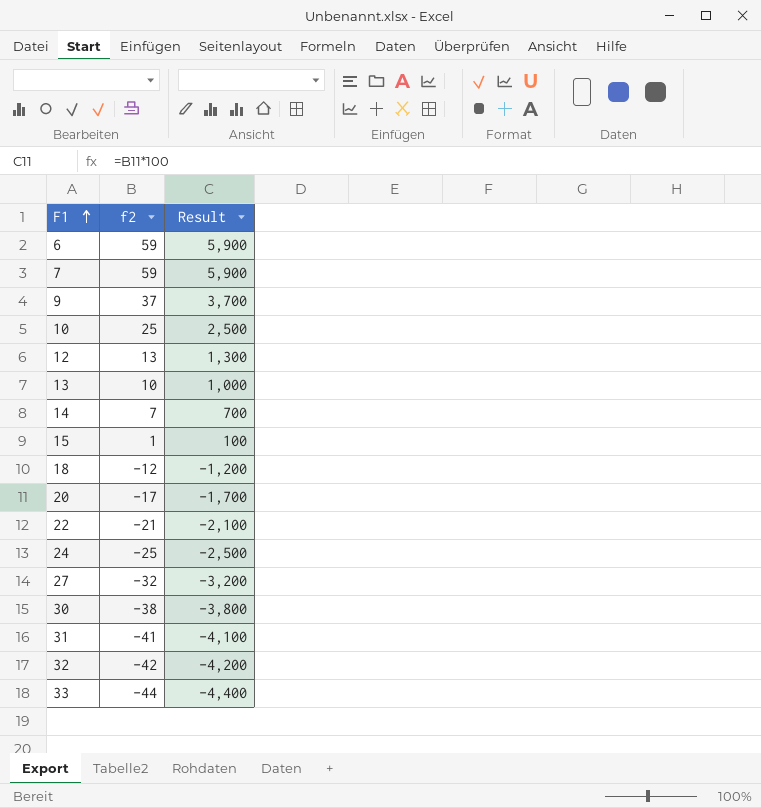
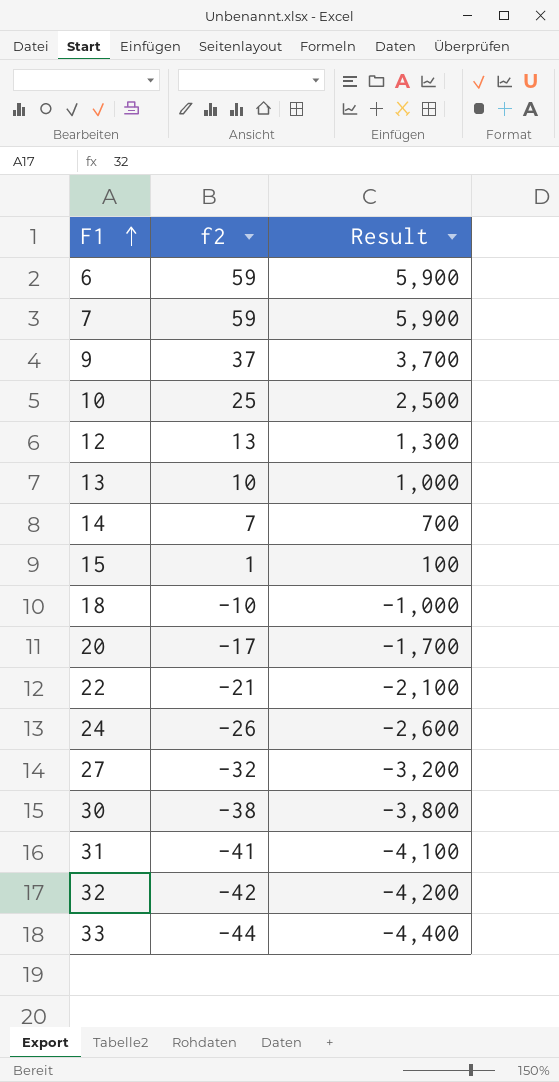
18 | f2: -12 -> -10
18 | Result: -1,200 -> -1,000
24 | f2: -25 -> -26
24 | Result: -2,500 -> -2,600

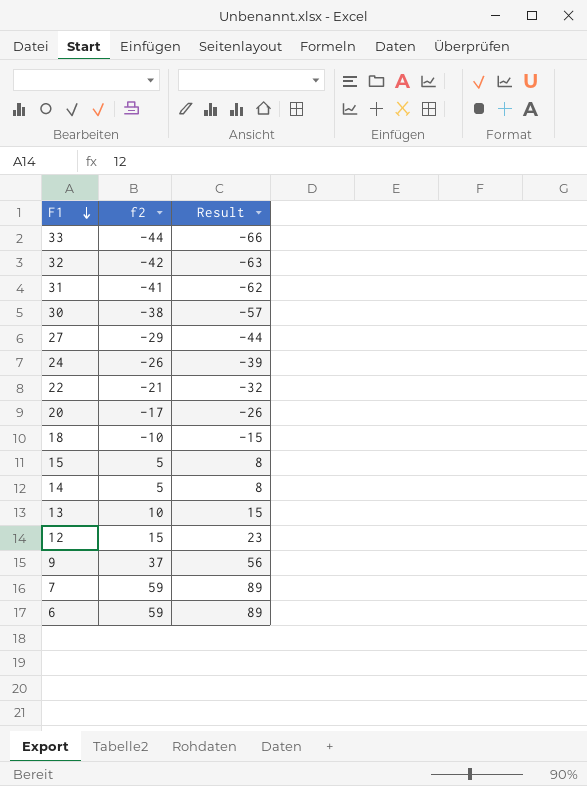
row order: F1 ascending -> F1 descending
column Result | formula: [f2] * 100 -> [f2] * 1.5
row 10: 25 | 2,500 -> none
27 | f2: -32 -> -29
15 | f2: 1 -> 5
14 | f2: 7 -> 5
12 | f2: 13 -> 15

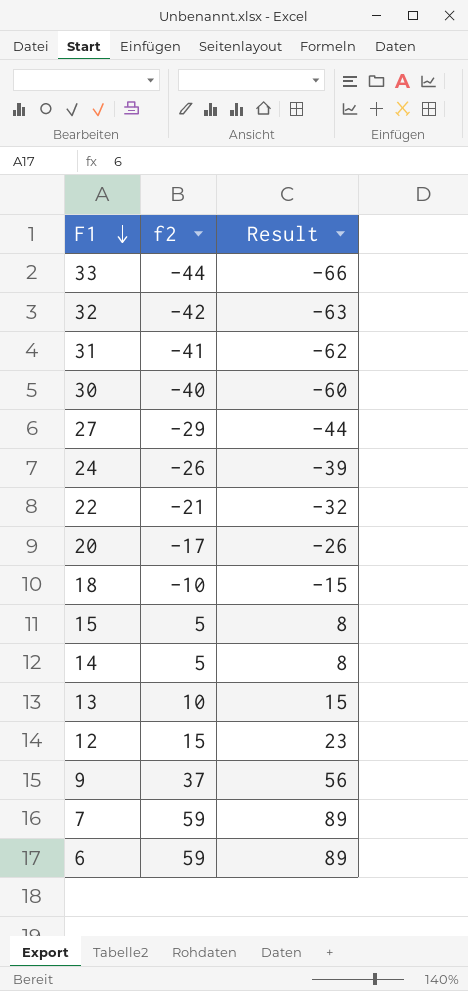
30 | f2: -38 -> -40
30 | Result: -57 -> -60

